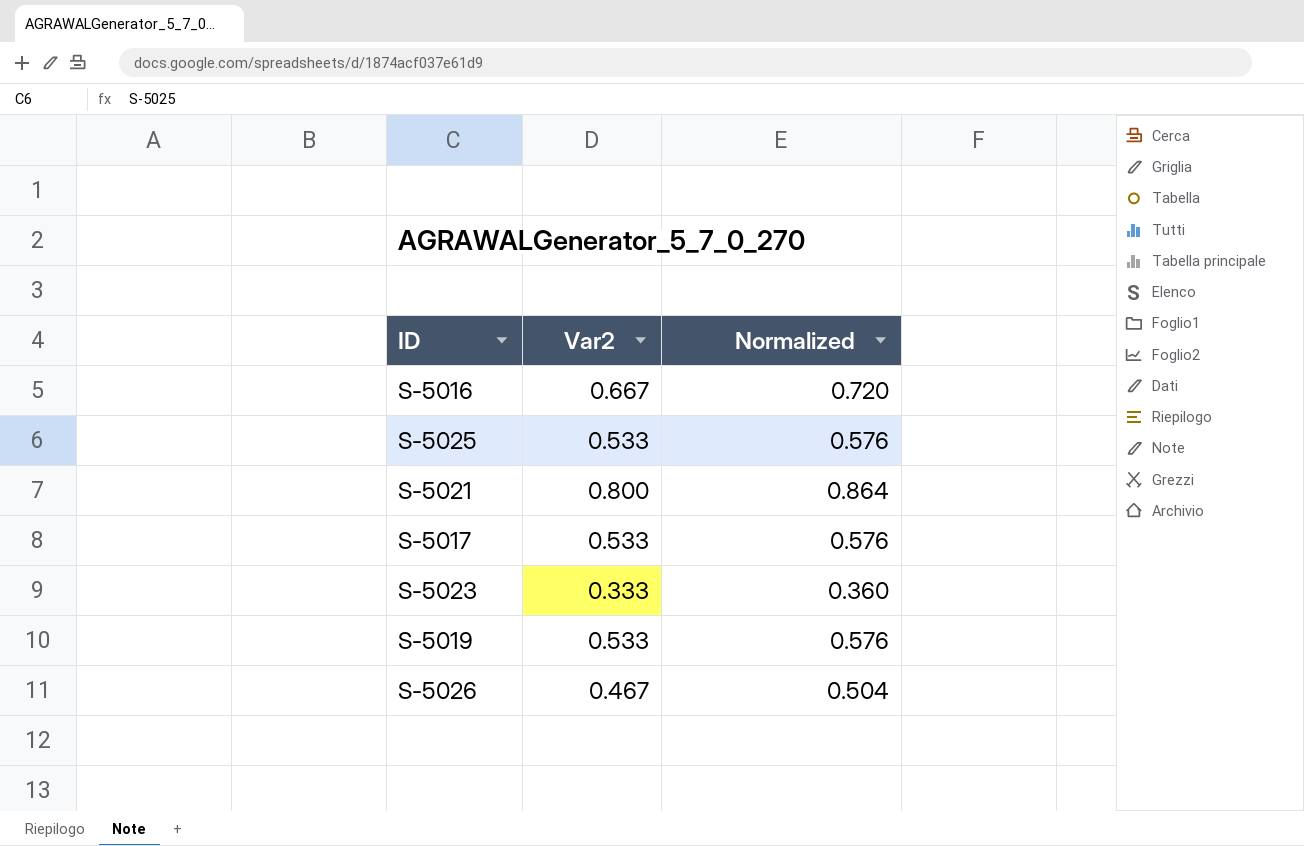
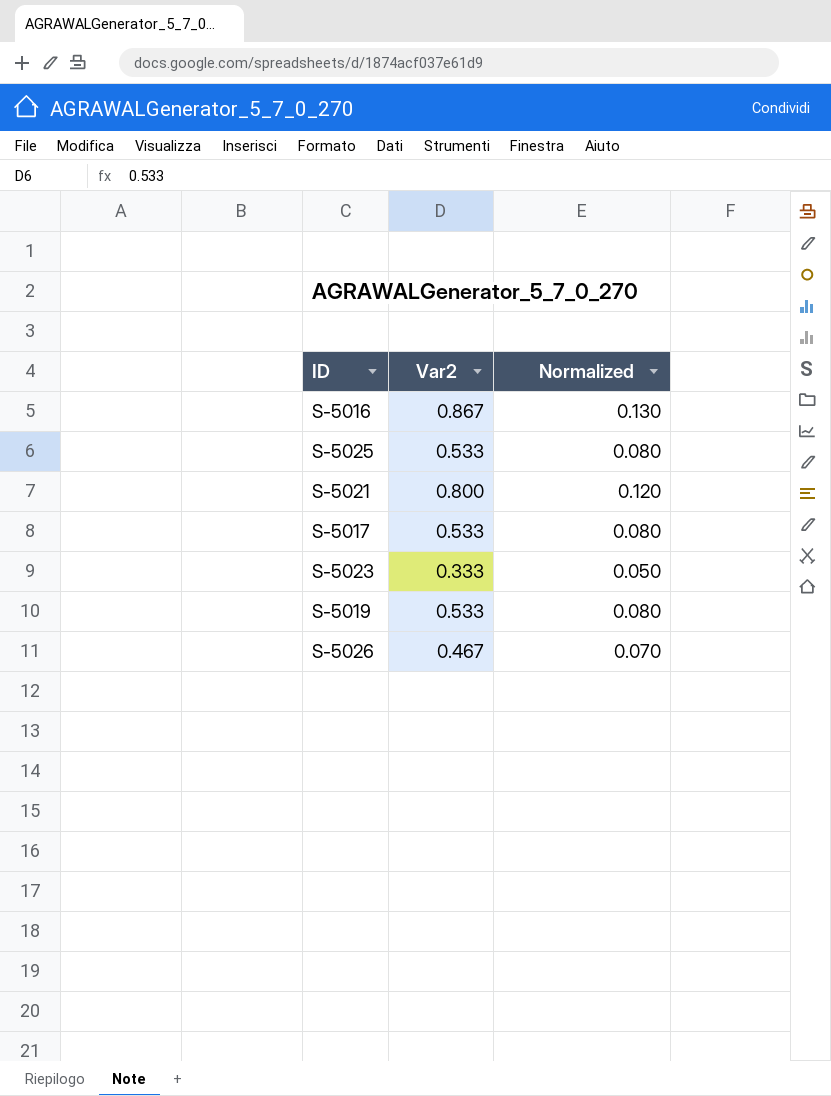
column Normalized | formula: [Var2] * 1.08 -> [Var2] * 0.15
S-5016 | Var2: 0.667 -> 0.867

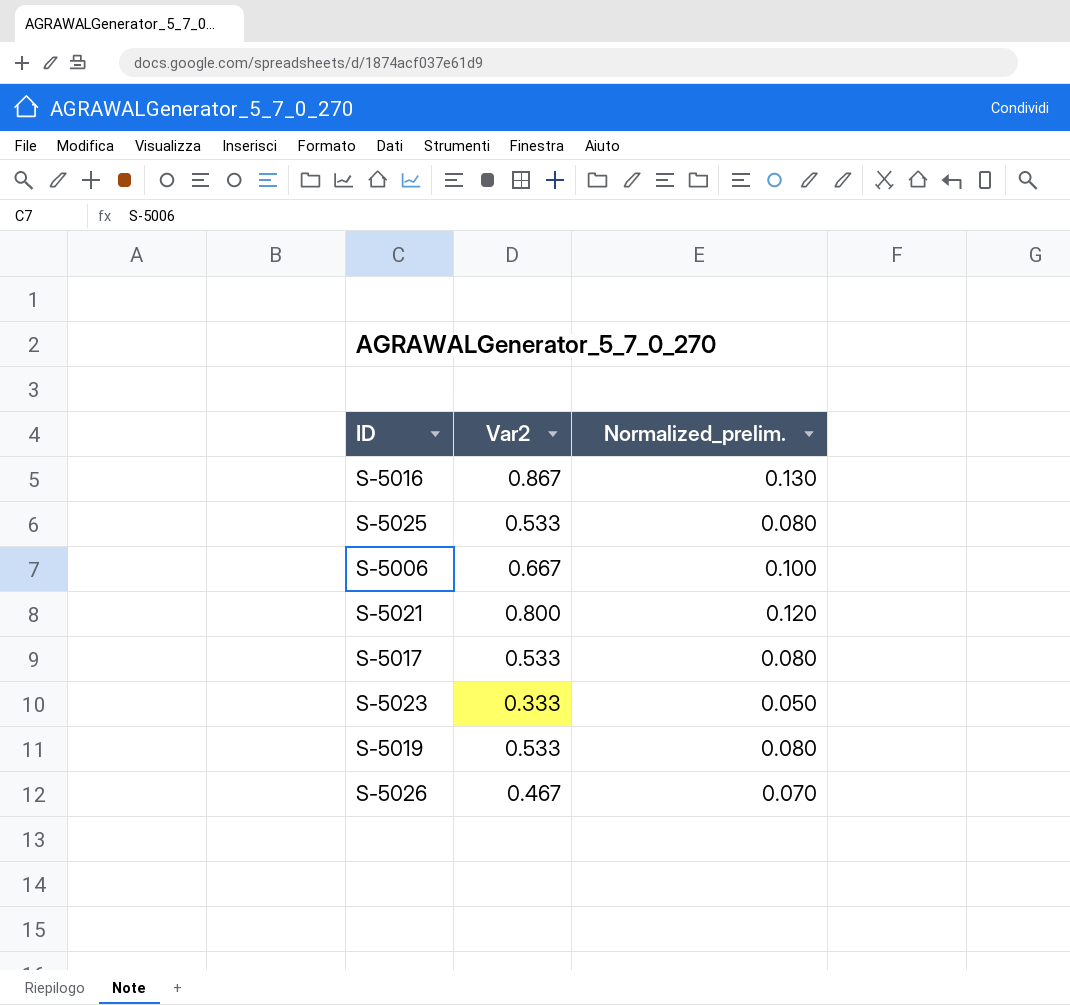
column name: Normalized -> Normalized_prelim.
row S-5006: none -> 0.667 | 0.100

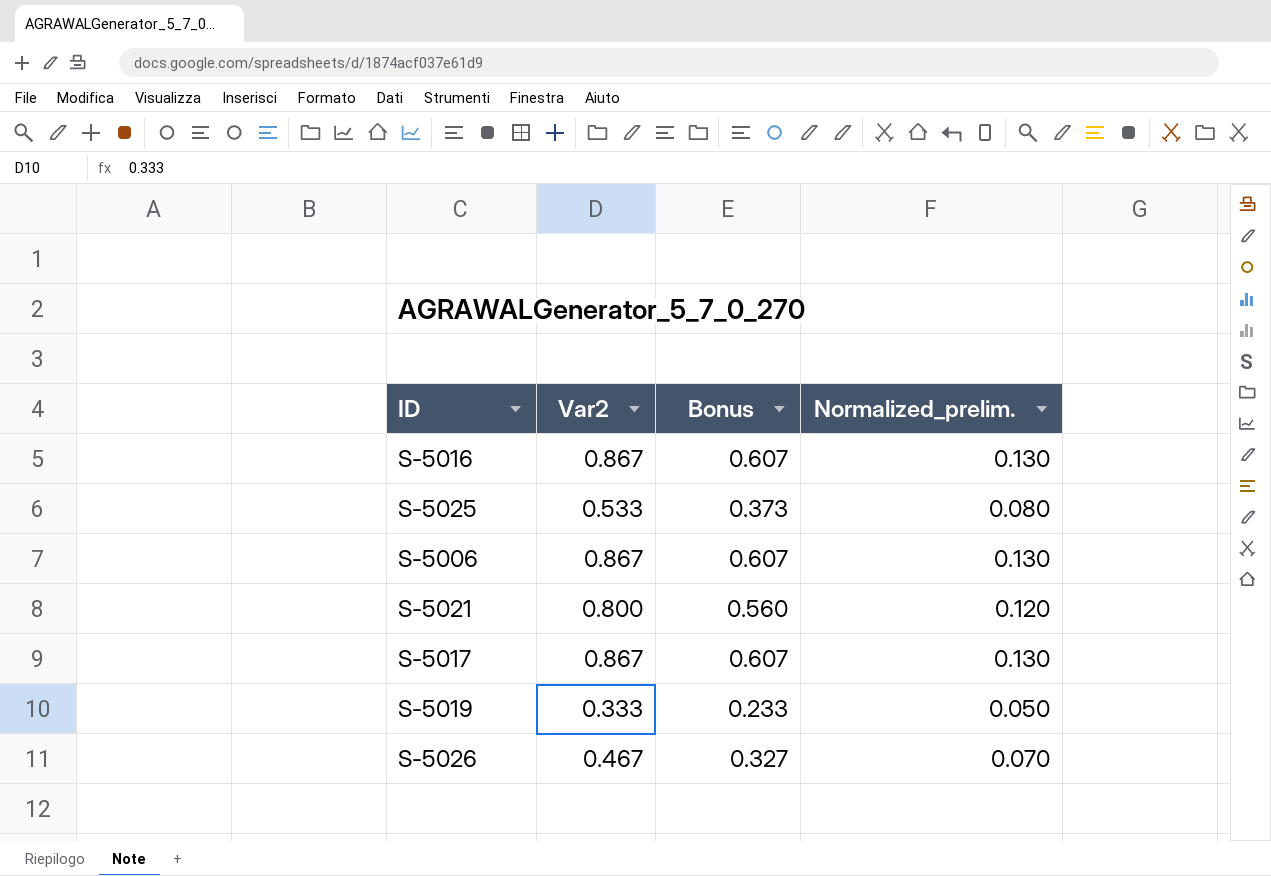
column Bonus | formula: none -> [Var2] * 0.7
row S-5023: 0.333 | 0.050 -> none
S-5006 | Var2: 0.667 -> 0.867
S-5006 | Normalized_prelim.: 0.100 -> 0.130
S-5017 | Var2: 0.533 -> 0.867
S-5017 | Normalized_prelim.: 0.080 -> 0.130
S-5019 | Var2: 0.533 -> 0.333
S-5019 | Normalized_prelim.: 0.080 -> 0.050

